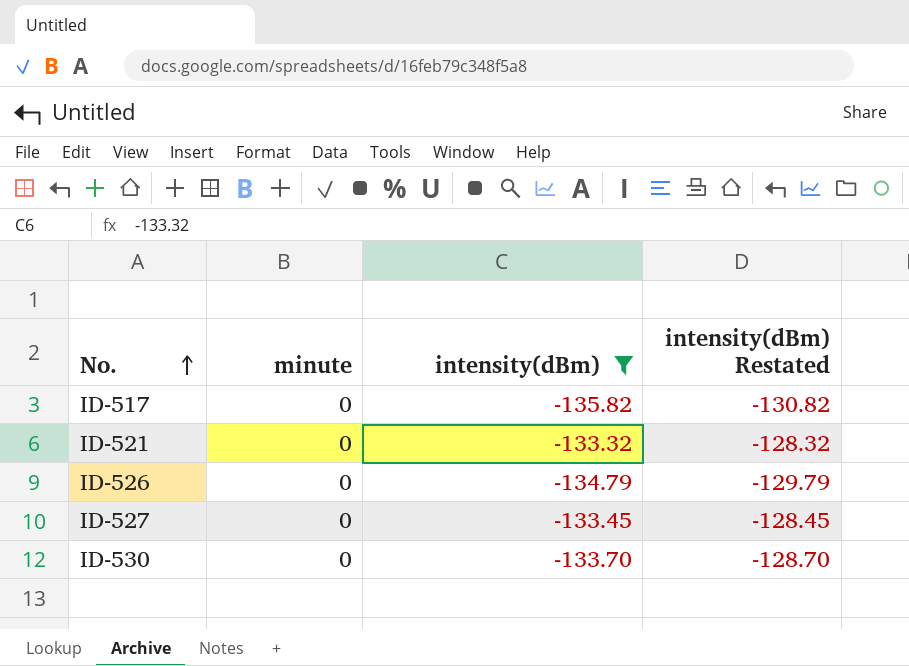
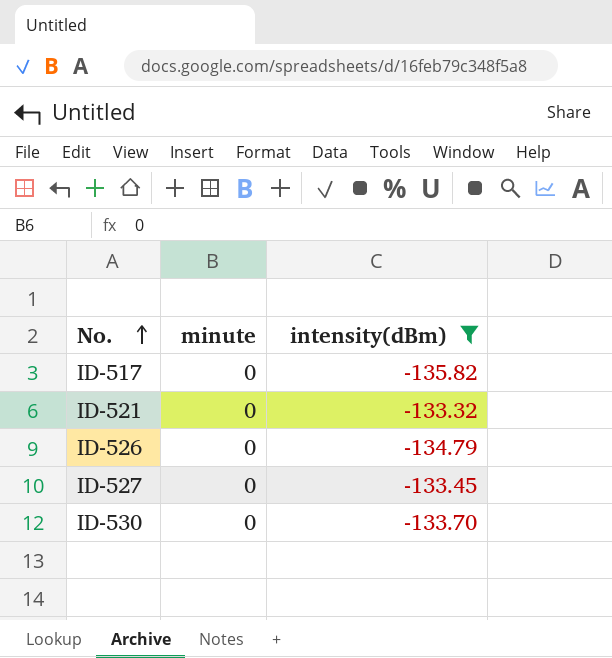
column intensity(dBm) Restated | formula: [intensity(dBm)] + 5 -> none

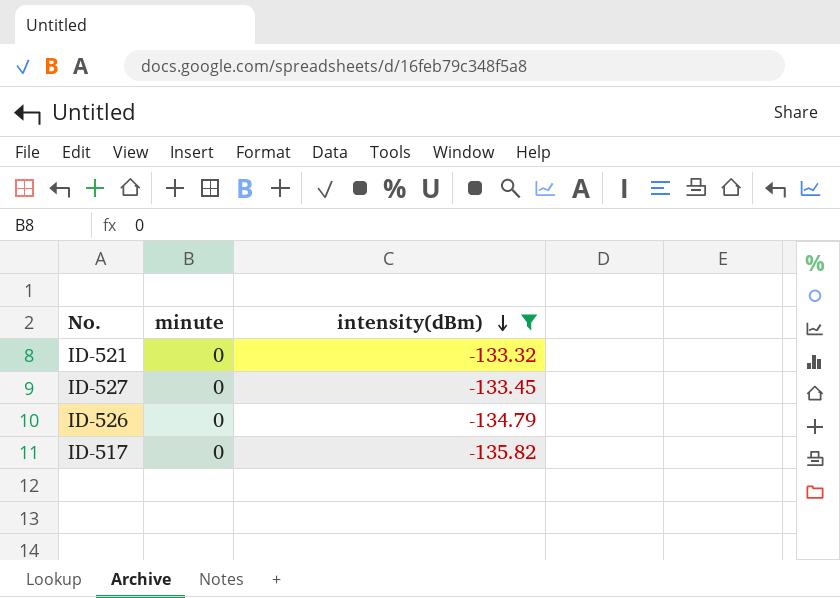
row order: No. ascending -> intensity(dBm) descending
row ID-530: 0 | -133.70 -> none

